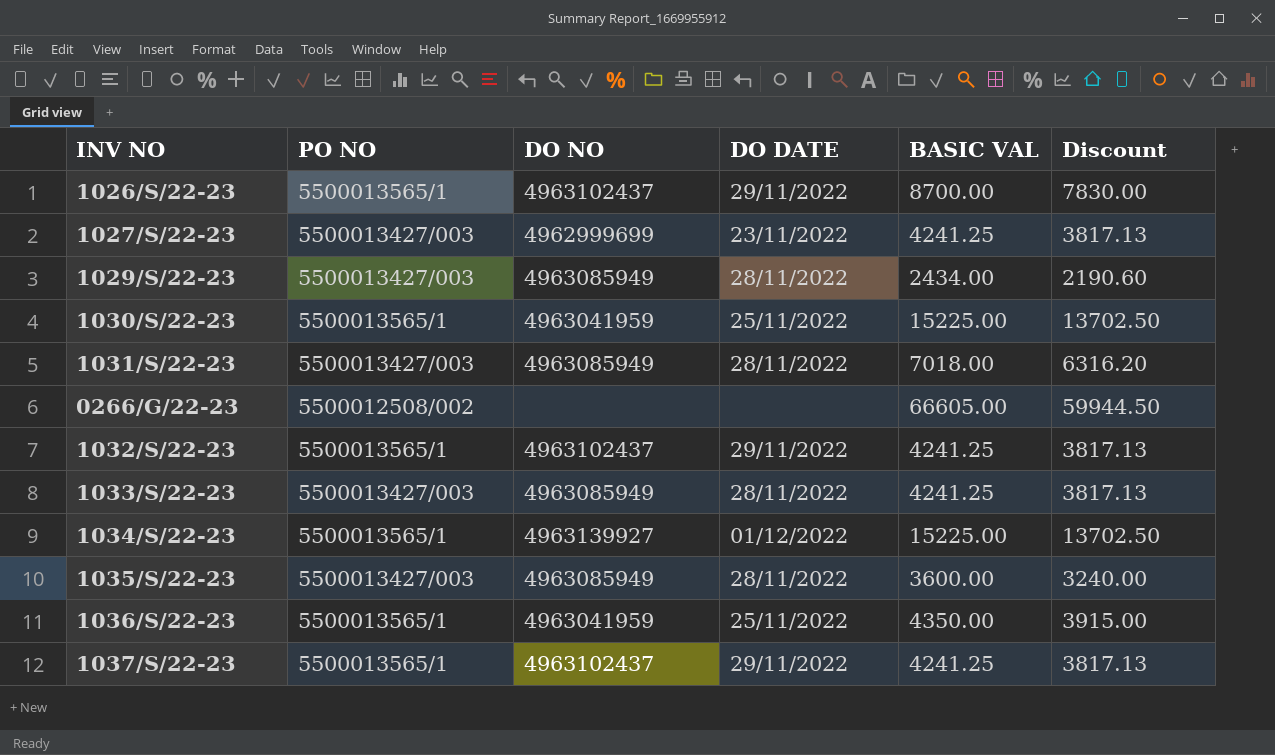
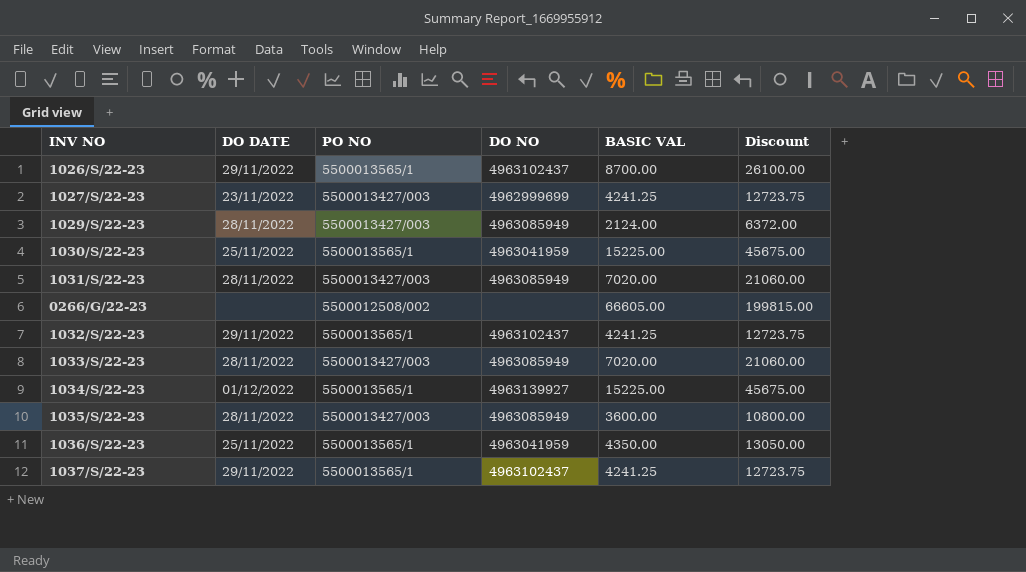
column DO DATE | position: 4 -> 2
column Discount | formula: [BASIC VAL] * 0.9 -> [BASIC VAL] * 3
1029/S/22-23 | BASIC VAL: 2434.00 -> 2124.00
1031/S/22-23 | BASIC VAL: 7018.00 -> 7020.00
1033/S/22-23 | BASIC VAL: 4241.25 -> 7020.00

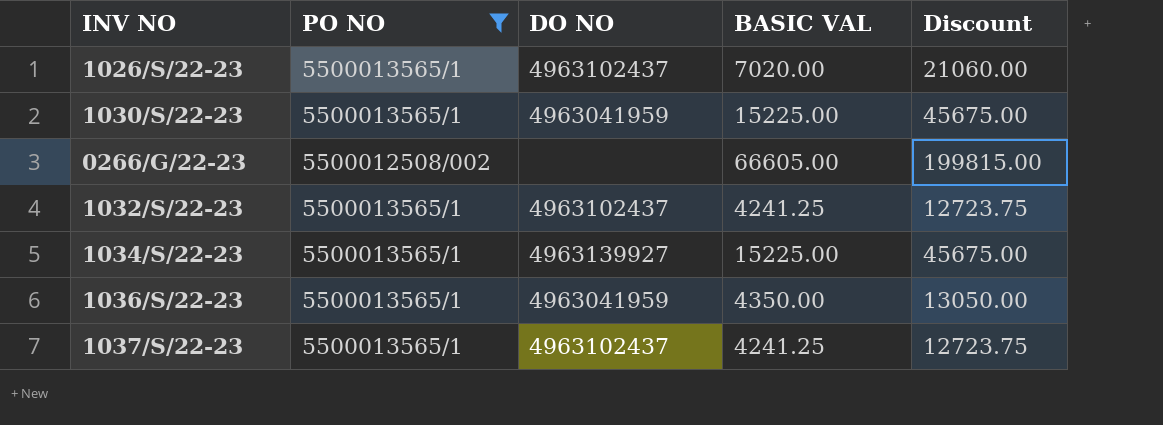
filter: none -> PO NO != 5500013427/003
column DO DATE | position: 2 -> none
1026/S/22-23 | BASIC VAL: 8700.00 -> 7020.00
1026/S/22-23 | Discount: 26100.00 -> 21060.00

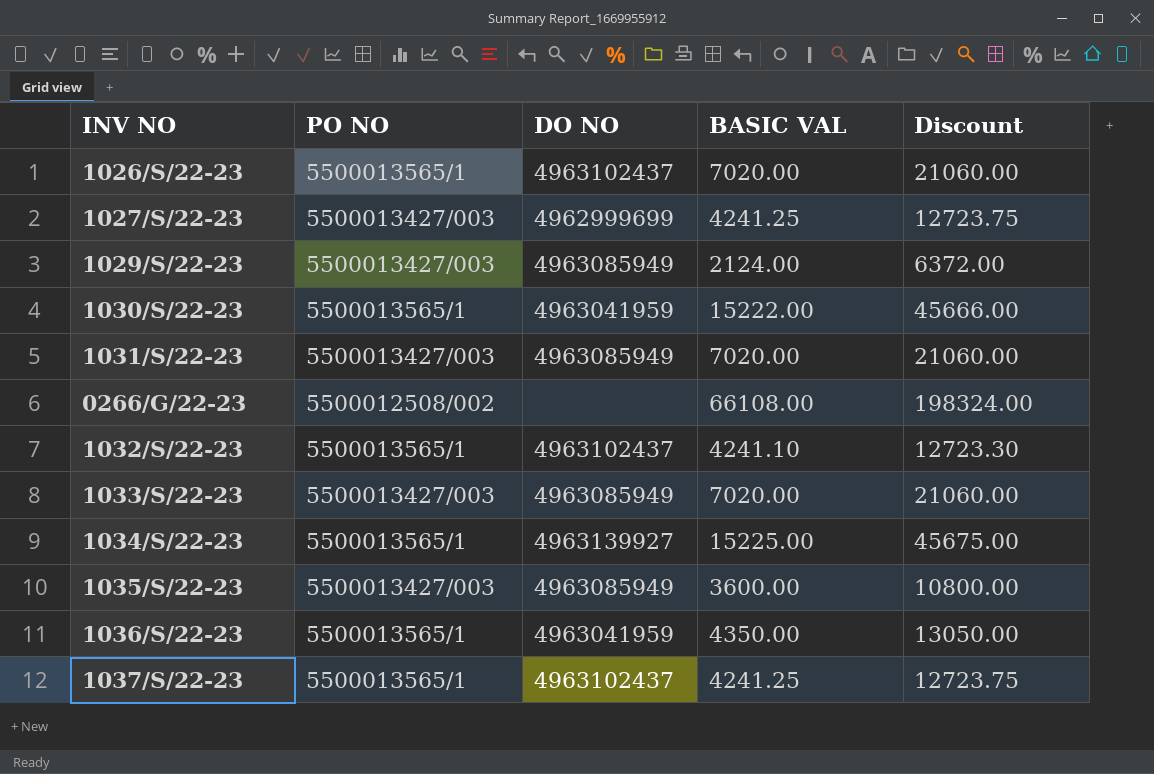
filter: PO NO != 5500013427/003 -> none
1030/S/22-23 | BASIC VAL: 15225.00 -> 15222.00
1030/S/22-23 | Discount: 45675.00 -> 45666.00
0266/G/22-23 | BASIC VAL: 66605.00 -> 66108.00
0266/G/22-23 | Discount: 199815.00 -> 198324.00
1032/S/22-23 | BASIC VAL: 4241.25 -> 4241.10
1032/S/22-23 | Discount: 12723.75 -> 12723.30

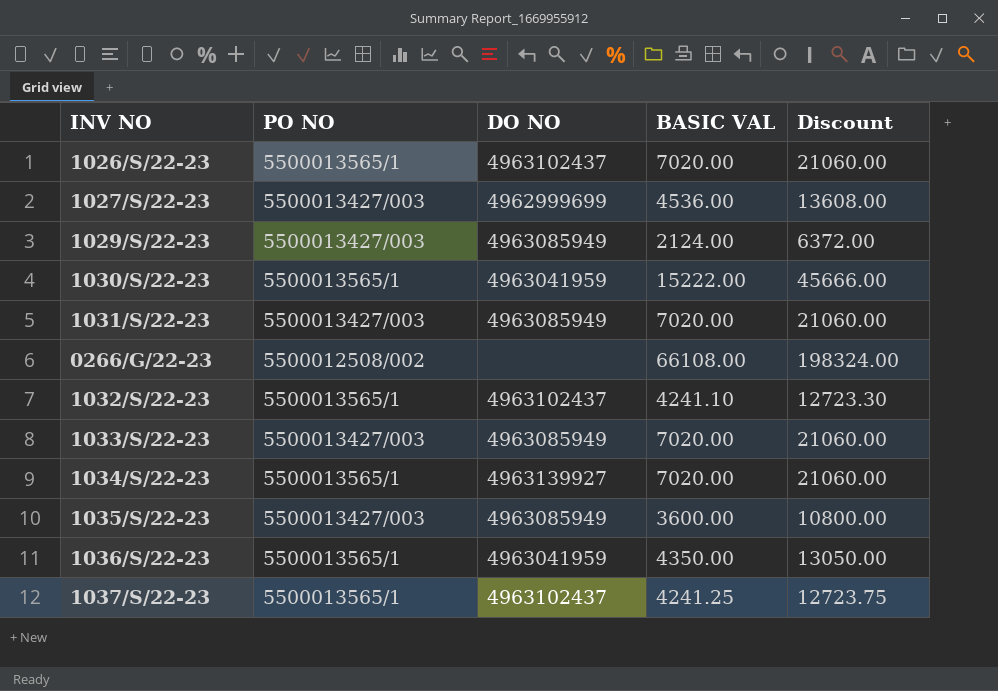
1027/S/22-23 | BASIC VAL: 4241.25 -> 4536.00
1027/S/22-23 | Discount: 12723.75 -> 13608.00
1034/S/22-23 | BASIC VAL: 15225.00 -> 7020.00
1034/S/22-23 | Discount: 45675.00 -> 21060.00

